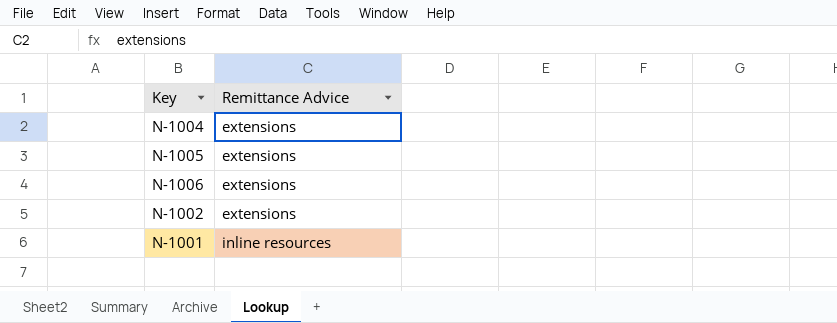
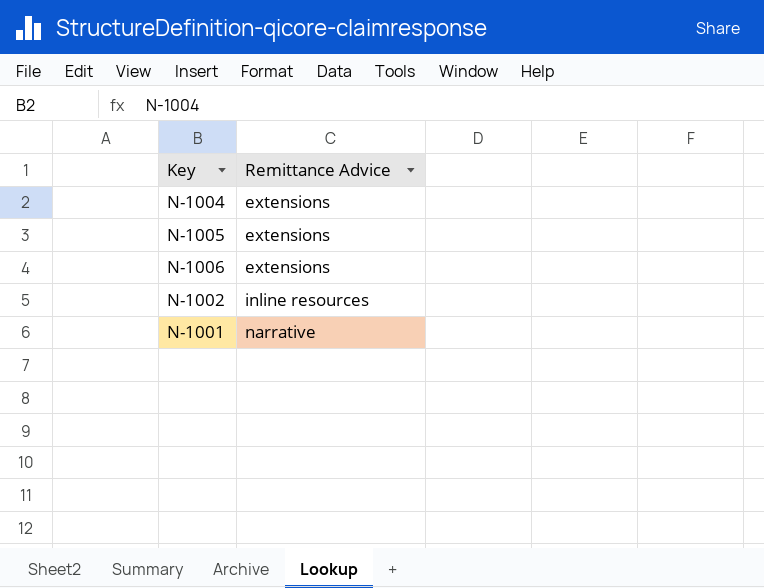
N-1002 | Remittance Advice: extensions -> inline resources
N-1001 | Remittance Advice: inline resources -> narrative

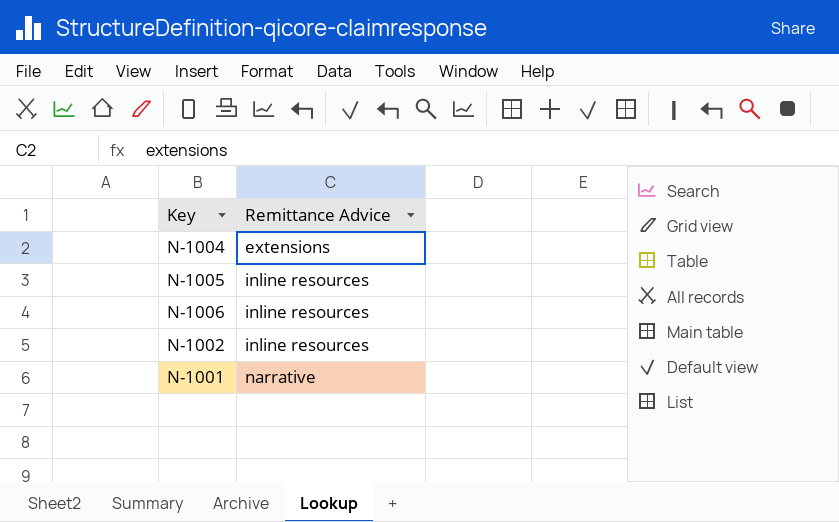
N-1005 | Remittance Advice: extensions -> inline resources
N-1006 | Remittance Advice: extensions -> inline resources

